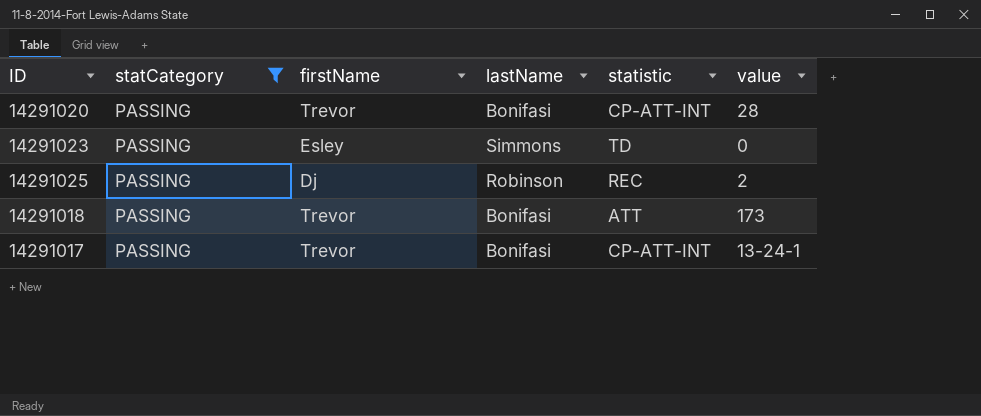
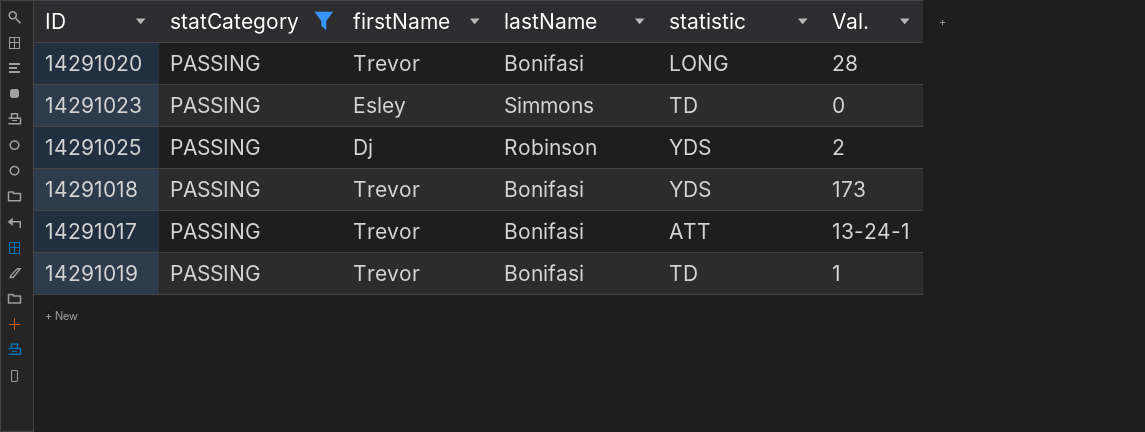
column name: value -> Val.
14291020 | statistic: CP-ATT-INT -> LONG
14291025 | statistic: REC -> YDS
14291018 | statistic: ATT -> YDS
14291017 | statistic: CP-ATT-INT -> ATT
row 14291019: none -> PASSING | Trevor | Bonifasi | TD | 1

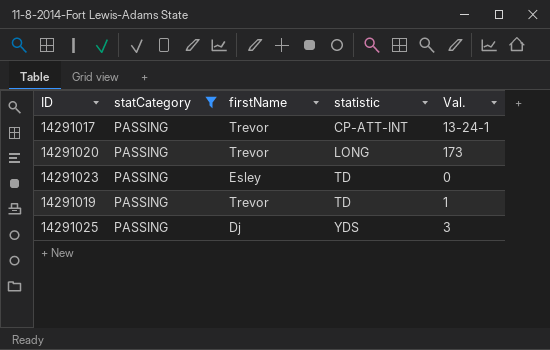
row order: none -> statistic ascending
column lastName | position: 4 -> none
row 14291018: PASSING | Trevor | Bonifasi | YDS | 173 -> none
14291017 | statistic: ATT -> CP-ATT-INT
14291020 | Val.: 28 -> 173
14291025 | Val.: 2 -> 3

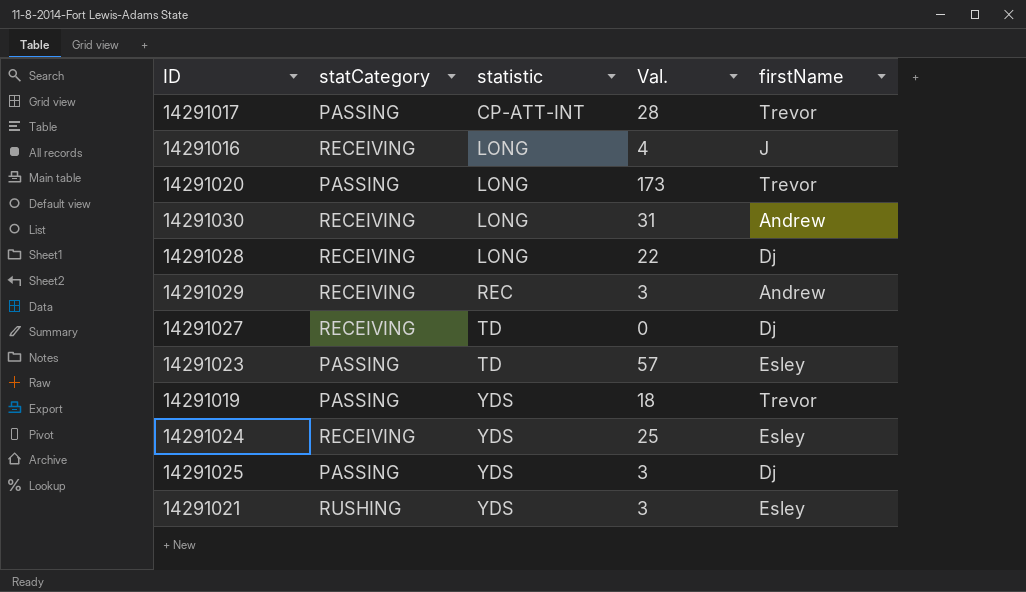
filter: statCategory = PASSING -> none
column firstName | position: 3 -> 5
14291017 | Val.: 13-24-1 -> 28
14291023 | Val.: 0 -> 57
14291019 | statistic: TD -> YDS
14291019 | Val.: 1 -> 18

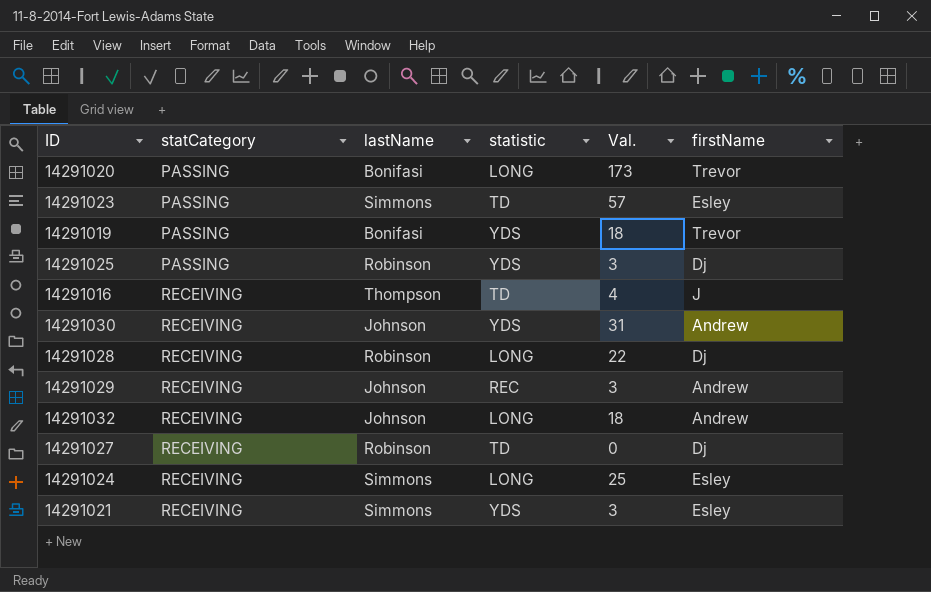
row order: statistic ascending -> statCategory ascending
column lastName | position: none -> 3
row 14291017: PASSING | CP-ATT-INT | 28 | Trevor -> none
14291016 | statistic: LONG -> TD
14291030 | statistic: LONG -> YDS
row 14291032: none -> RECEIVING | Johnson | LONG | 18 | Andrew
14291024 | statistic: YDS -> LONG
14291021 | statCategory: RUSHING -> RECEIVING

